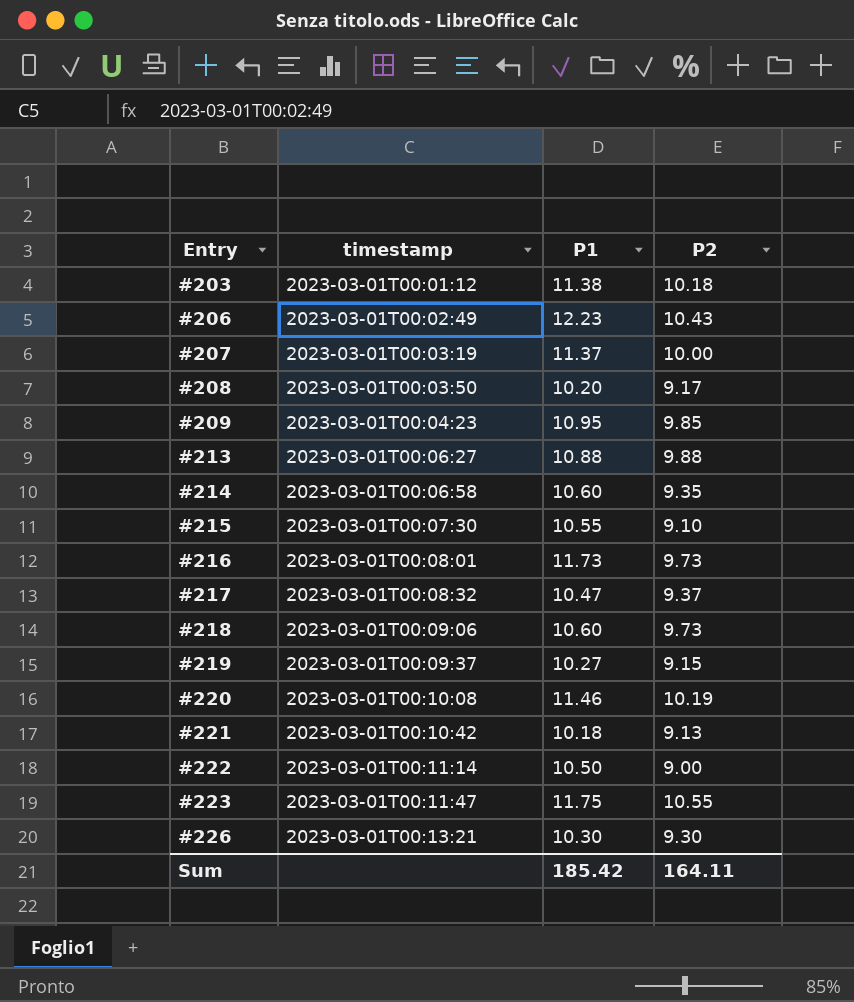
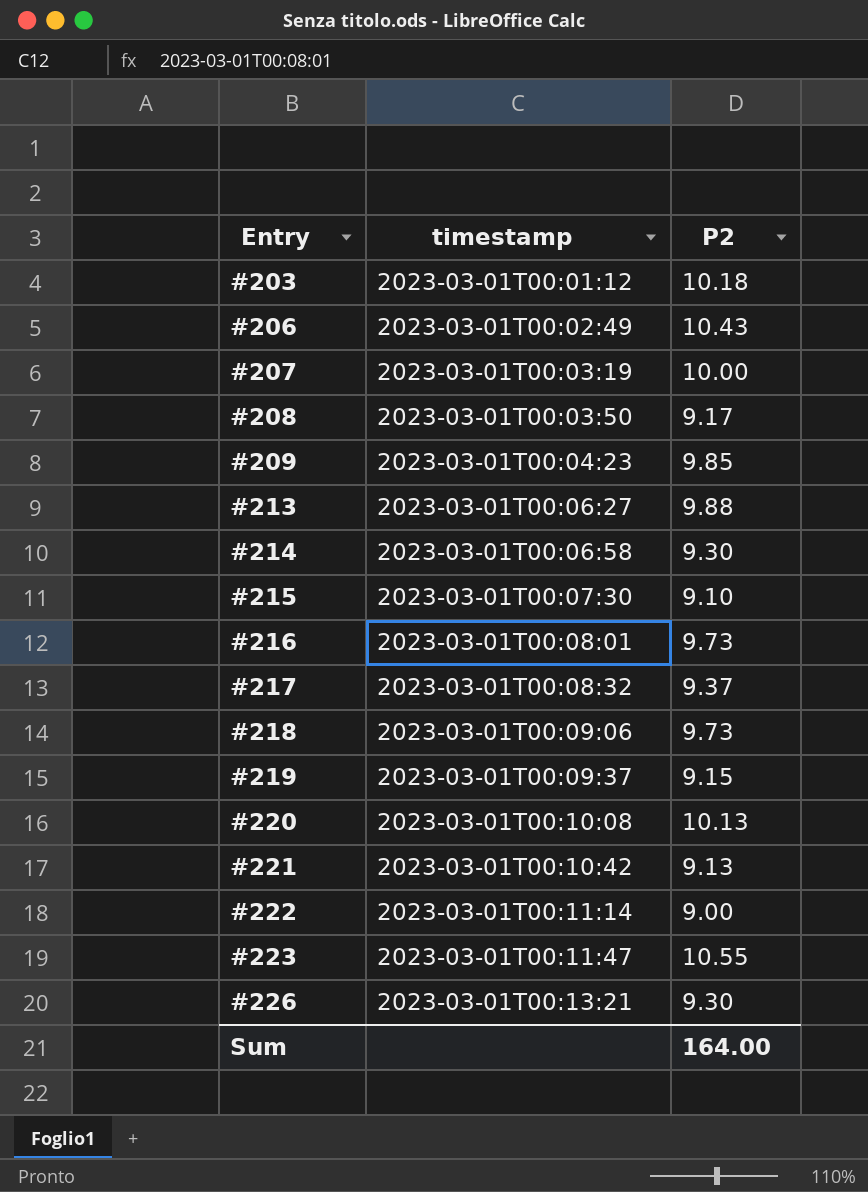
column P1 | position: 3 -> none
#214 | P2: 9.35 -> 9.30
#220 | P2: 10.19 -> 10.13
Sum | P2: 164.11 -> 164.00

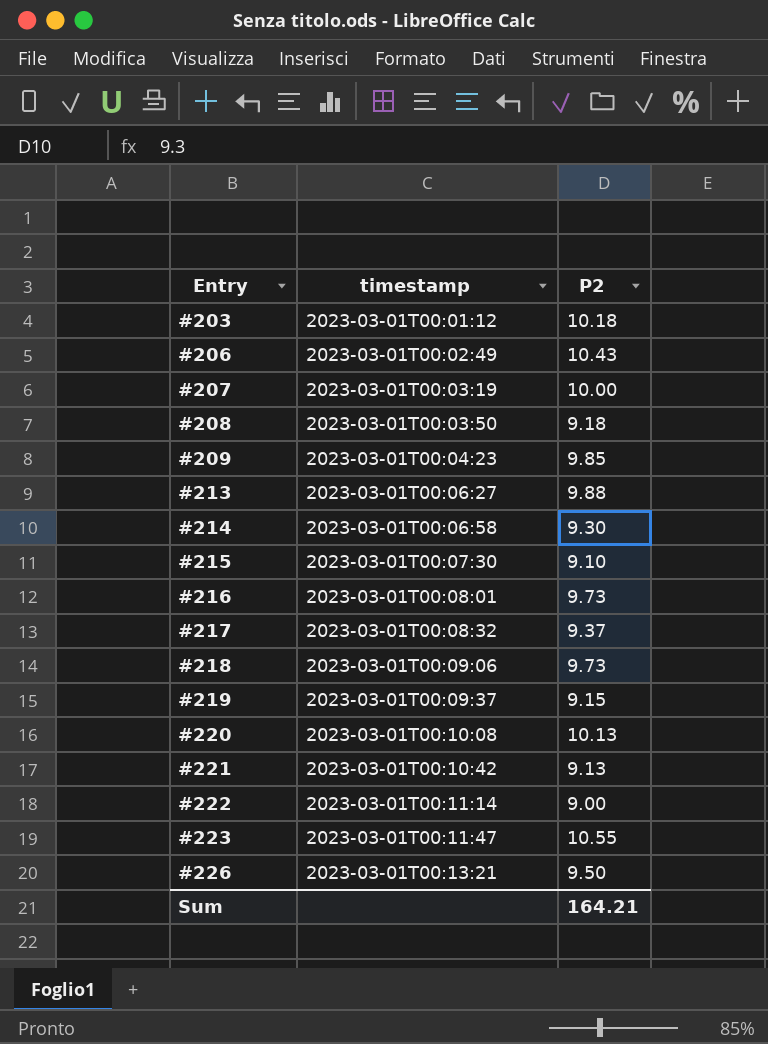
#208 | P2: 9.17 -> 9.18
#226 | P2: 9.30 -> 9.50
Sum | P2: 164.00 -> 164.21

